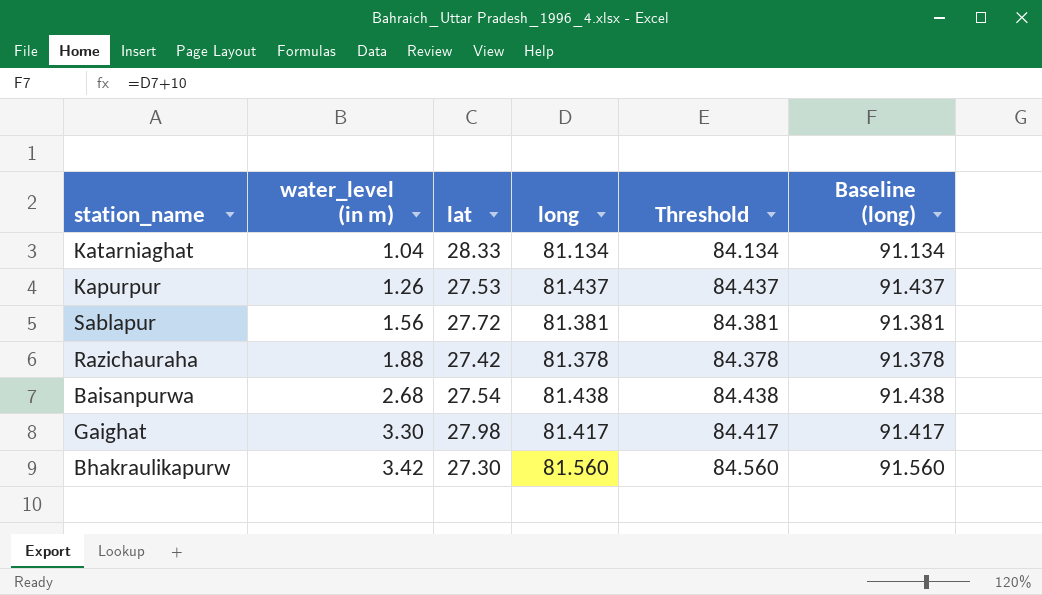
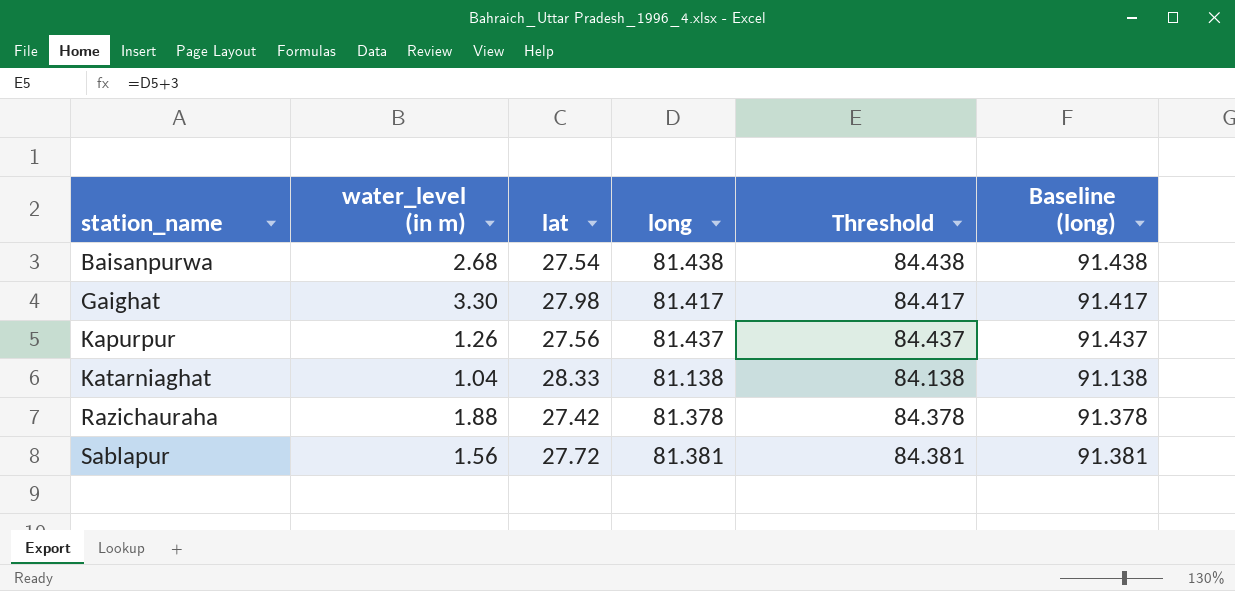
row order: water_level (in m) ascending -> station_name ascending
row Bhakraulikapurw: 3.42 | 27.30 | 81.560 | 84.560 | 91.560 -> none
Kapurpur | lat: 27.53 -> 27.56
Katarniaghat | long: 81.134 -> 81.138
Katarniaghat | Threshold: 84.134 -> 84.138
Katarniaghat | Baseline (long): 91.134 -> 91.138

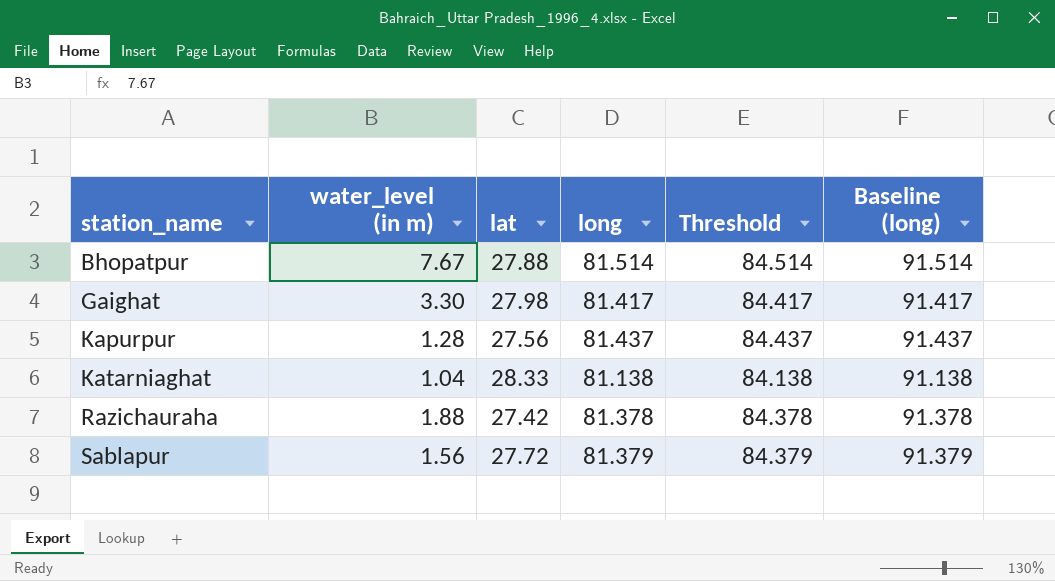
row Baisanpurwa: 2.68 | 27.54 | 81.438 | 84.438 | 91.438 -> none
row Bhopatpur: none -> 7.67 | 27.88 | 81.514 | 84.514 | 91.514
Kapurpur | water_level (in m): 1.26 -> 1.28
Sablapur | long: 81.381 -> 81.379
Sablapur | Threshold: 84.381 -> 84.379
Sablapur | Baseline (long): 91.381 -> 91.379

